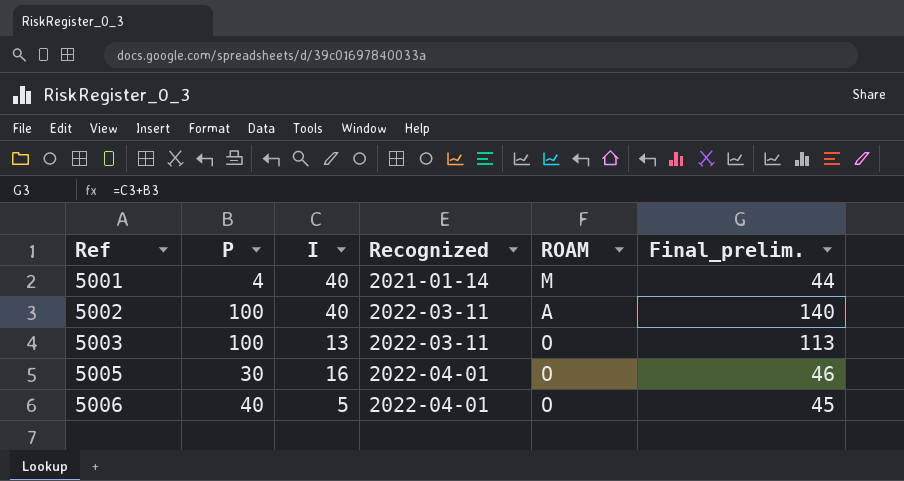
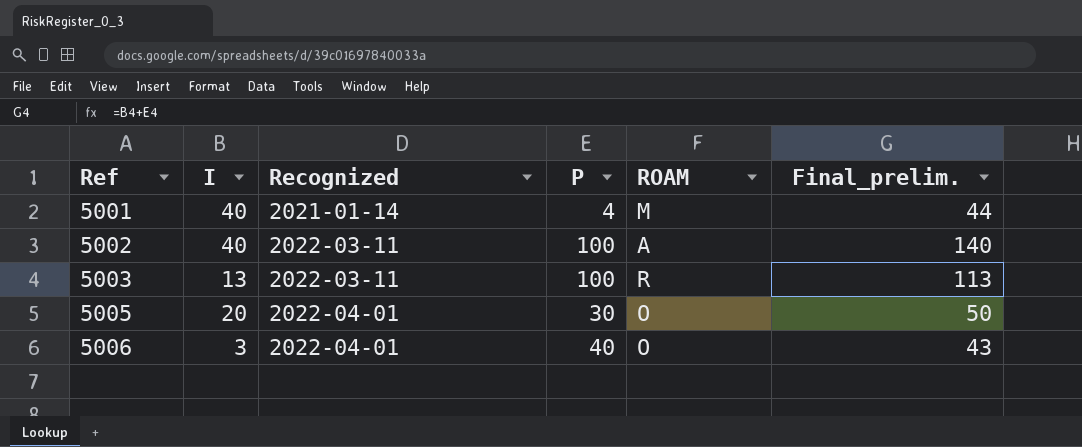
column P | position: 2 -> 4
5003 | ROAM: O -> R
5005 | I: 16 -> 20
5005 | Final_prelim.: 46 -> 50
5006 | I: 5 -> 3
5006 | Final_prelim.: 45 -> 43

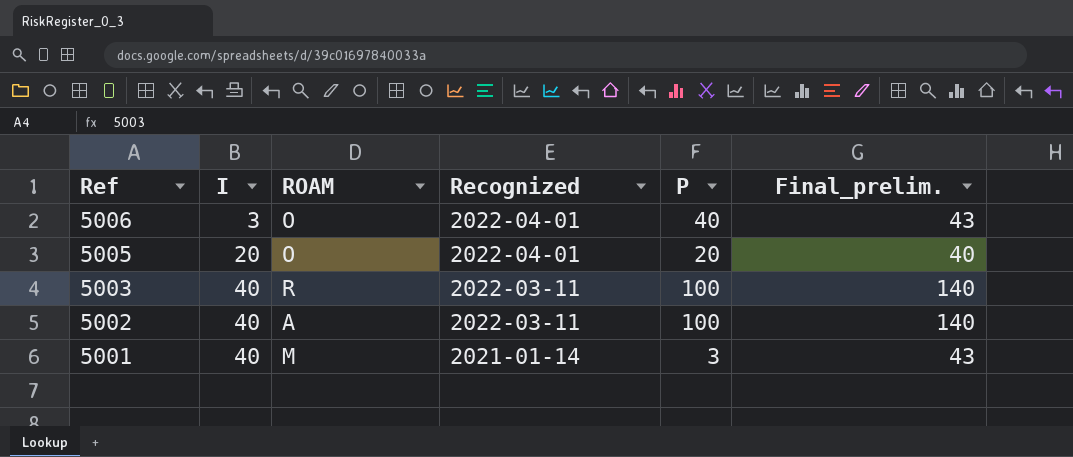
row order: Ref ascending -> Ref descending
column ROAM | position: 5 -> 3
5005 | P: 30 -> 20
5005 | Final_prelim.: 50 -> 40
5003 | I: 13 -> 40
5003 | Final_prelim.: 113 -> 140
5001 | P: 4 -> 3
5001 | Final_prelim.: 44 -> 43

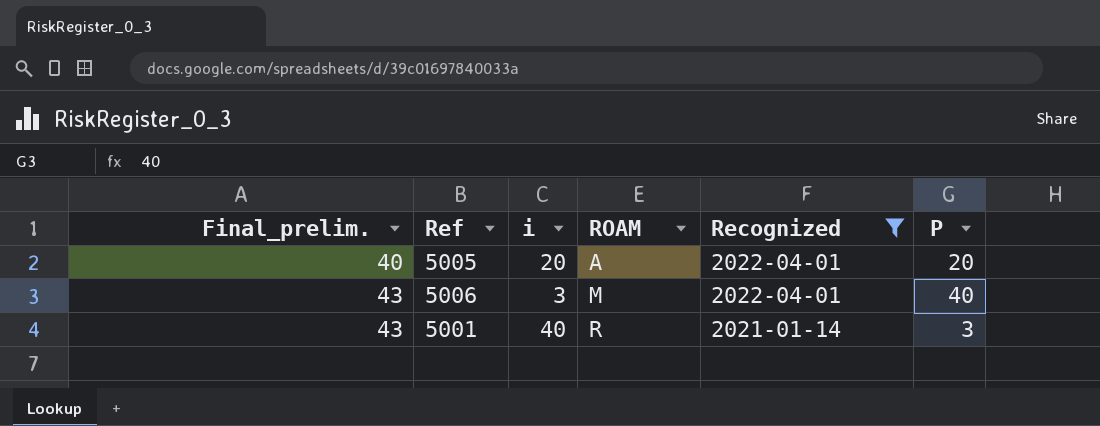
filter: none -> Recognized != 2022-03-11
row order: Ref descending -> Final_prelim. ascending
column Final_prelim. | position: 6 -> 1
column name: I -> i
5005 | ROAM: O -> A
5006 | ROAM: O -> M
5001 | ROAM: M -> R

